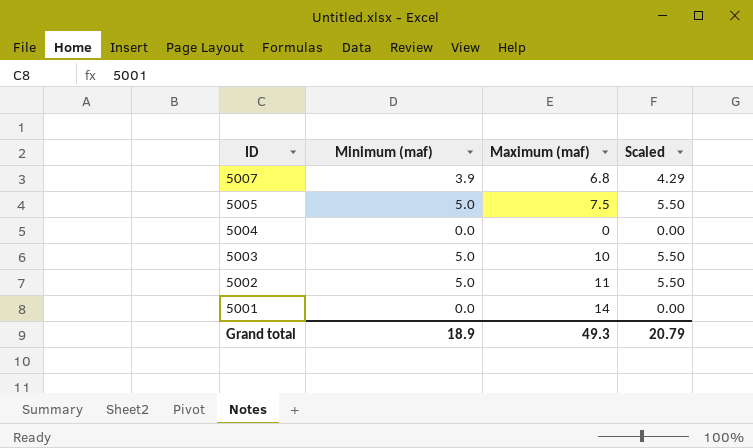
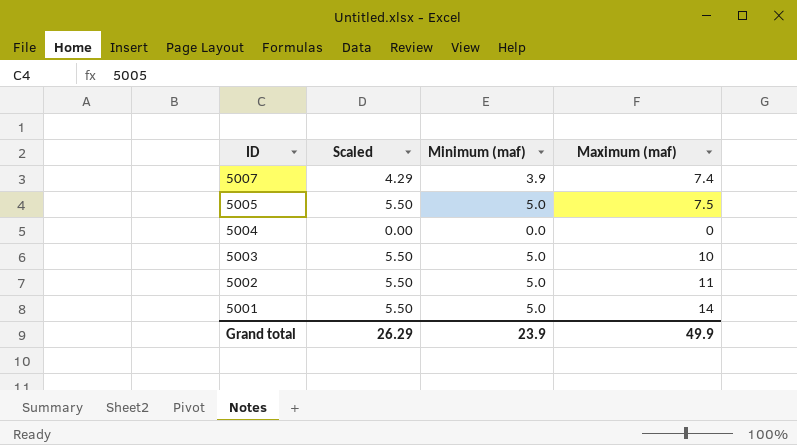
column Scaled | position: 4 -> 2
5007 | Maximum (maf): 6.8 -> 7.4
5001 | Scaled: 0.00 -> 5.50
5001 | Minimum (maf): 0.0 -> 5.0
Grand total | Scaled: 20.79 -> 26.29
Grand total | Minimum (maf): 18.9 -> 23.9
Grand total | Maximum (maf): 49.3 -> 49.9

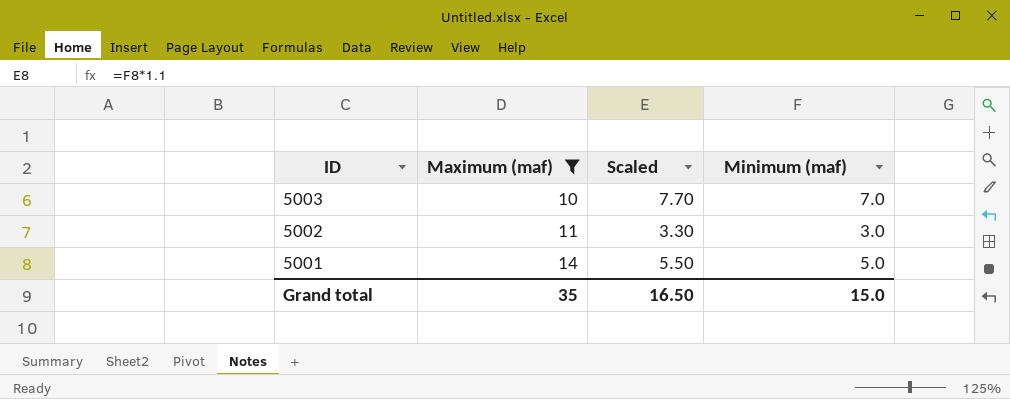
filter: none -> Maximum (maf) >= 10
column Maximum (maf) | position: 4 -> 2
5003 | Scaled: 5.50 -> 7.70
5003 | Minimum (maf): 5.0 -> 7.0
5002 | Scaled: 5.50 -> 3.30
5002 | Minimum (maf): 5.0 -> 3.0
Grand total | Maximum (maf): 49.9 -> 35
Grand total | Scaled: 26.29 -> 16.50
Grand total | Minimum (maf): 23.9 -> 15.0

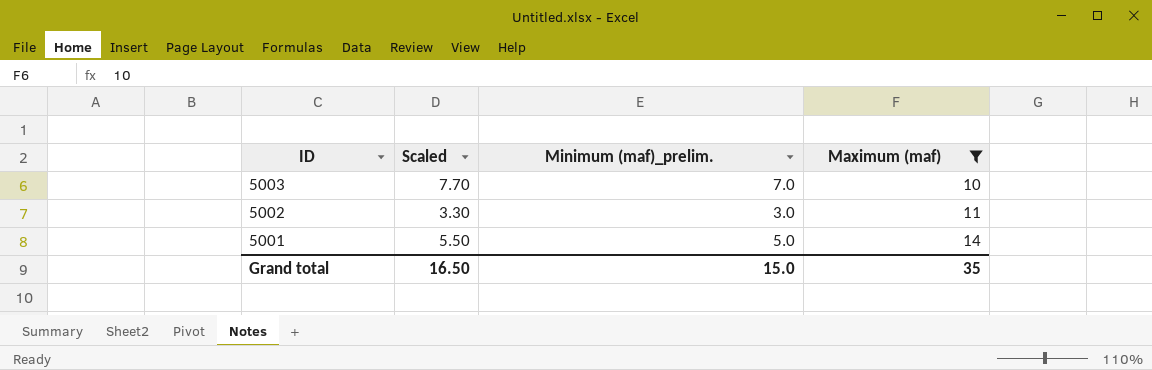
column name: Minimum (maf) -> Minimum (maf)_prelim.
column Maximum (maf) | position: 2 -> 4

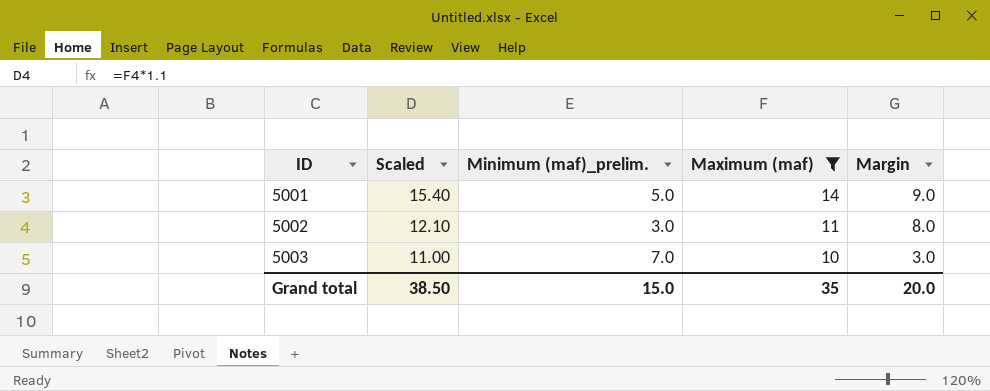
row order: ID descending -> ID ascending
column Scaled | formula: [Minimum (maf)_prelim.] * 1.1 -> [Maximum (maf)] * 1.1
column Margin | formula: none -> [Maximum (maf)] - [Minimum (maf)_prelim.]
Grand total | Scaled: 16.50 -> 38.50

